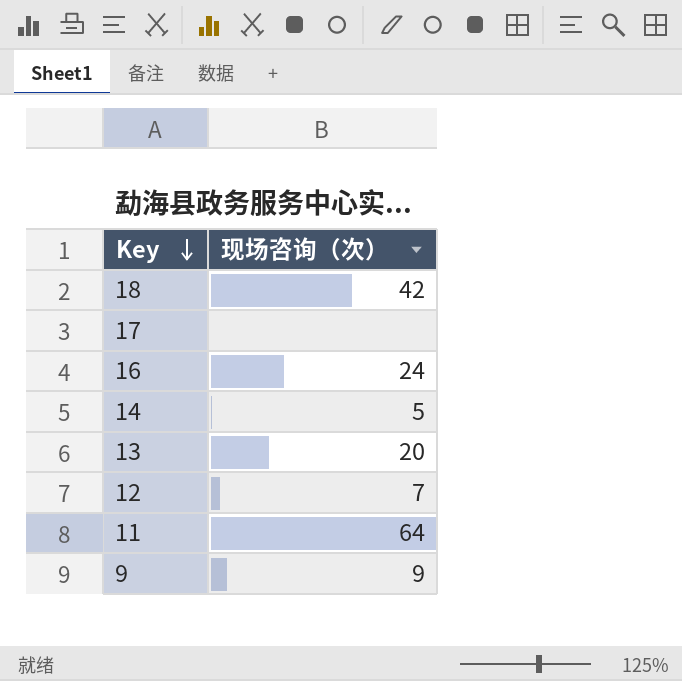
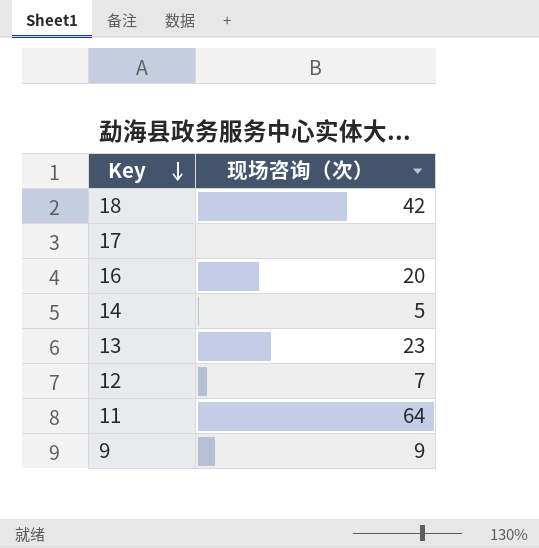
16 | 现场咨询（次）: 24 -> 20
13 | 现场咨询（次）: 20 -> 23

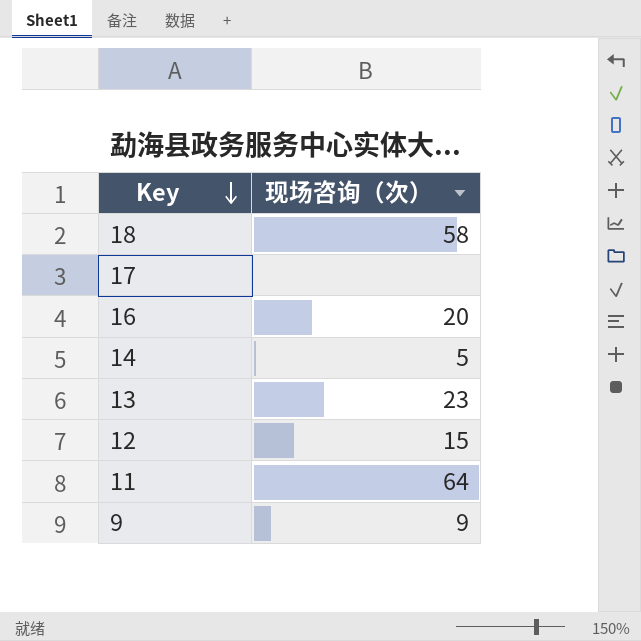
18 | 现场咨询（次）: 42 -> 58
12 | 现场咨询（次）: 7 -> 15

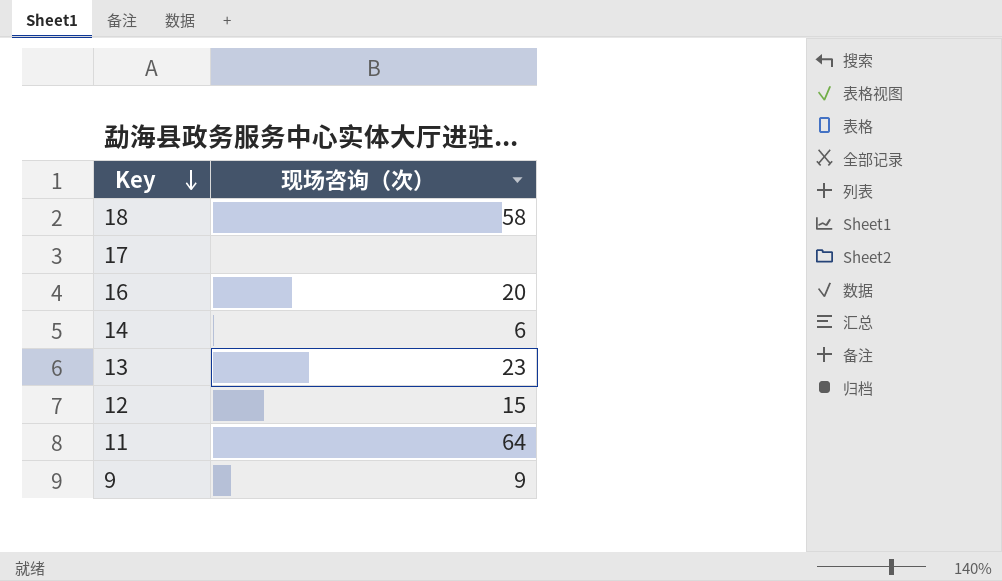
14 | 现场咨询（次）: 5 -> 6

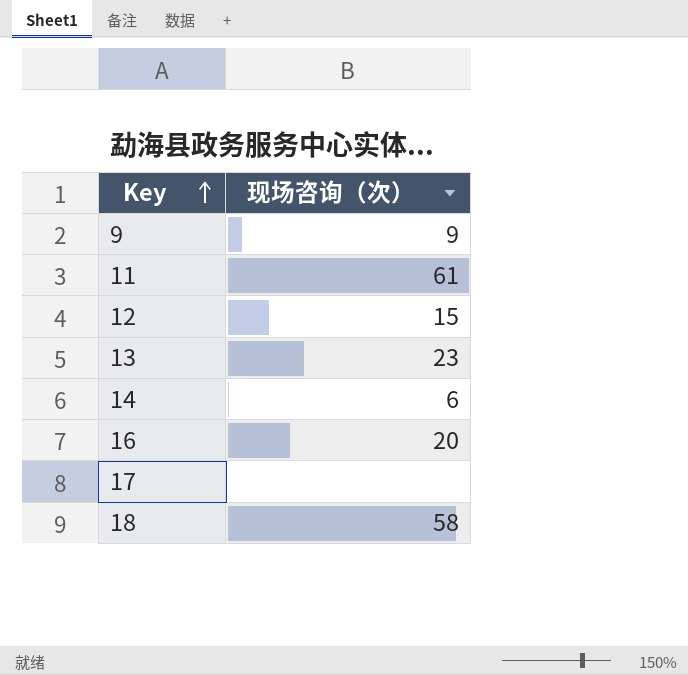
row order: Key descending -> Key ascending
11 | 现场咨询（次）: 64 -> 61

